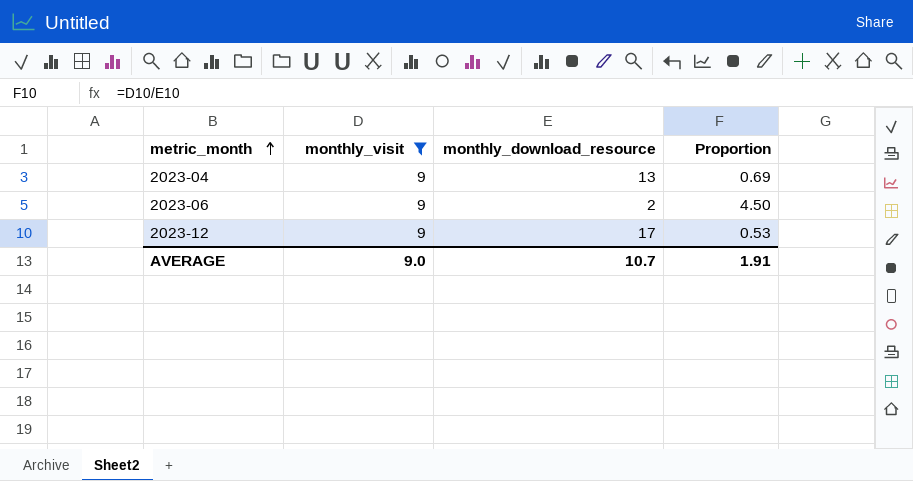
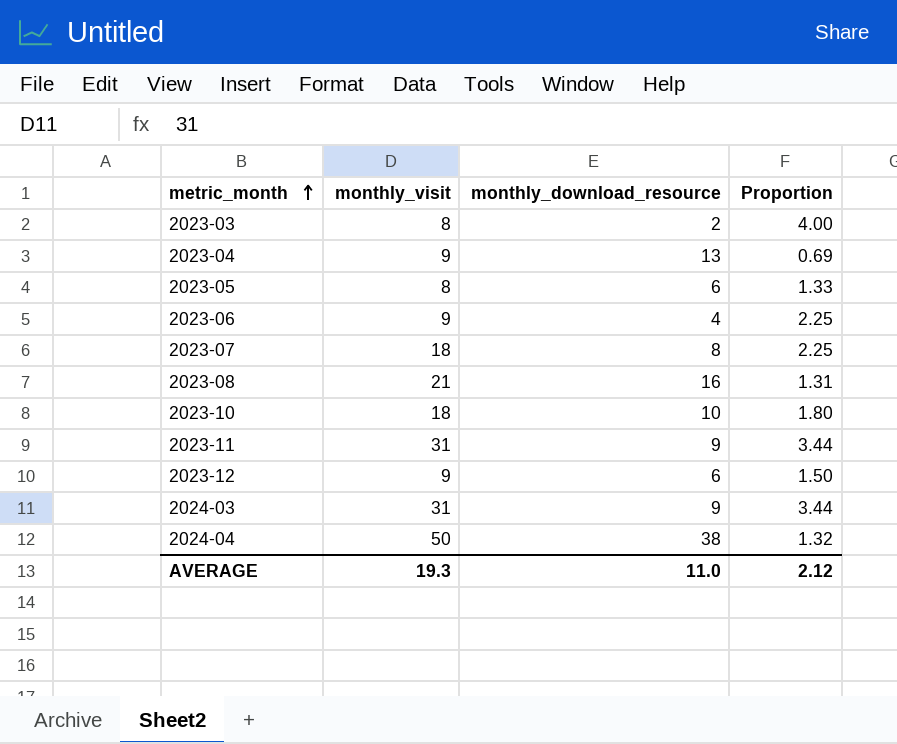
filter: monthly_visit = 9 -> none
2023-06 | monthly_download_resource: 2 -> 4
2023-06 | Proportion: 4.50 -> 2.25
2023-12 | monthly_download_resource: 17 -> 6
2023-12 | Proportion: 0.53 -> 1.50
AVERAGE | monthly_visit: 9.0 -> 19.3
AVERAGE | monthly_download_resource: 10.7 -> 11.0
AVERAGE | Proportion: 1.91 -> 2.12

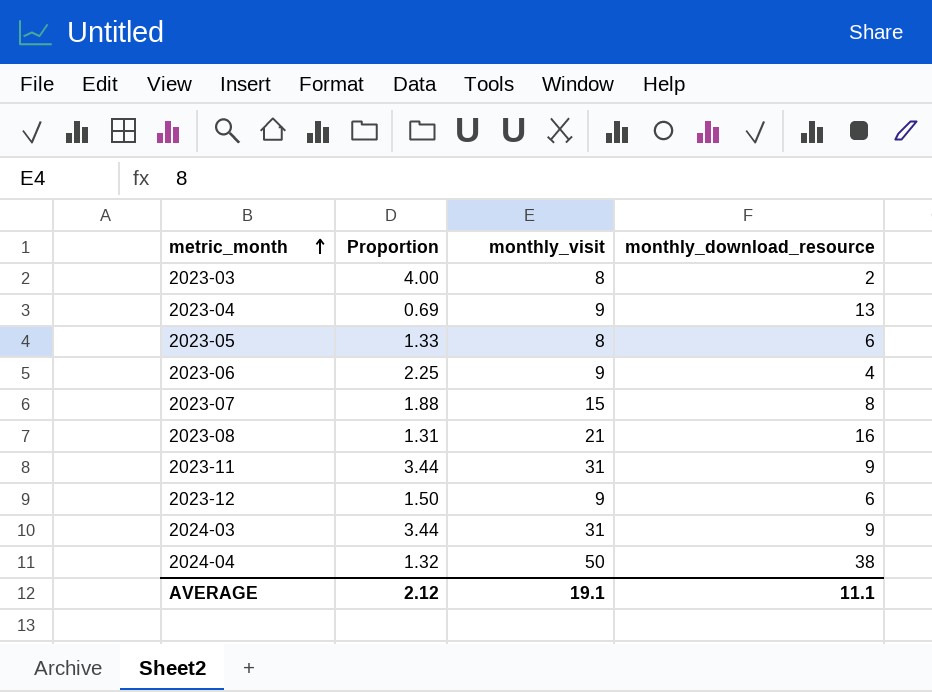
column Proportion | position: 4 -> 2
row 2023-10: 18 | 10 | 1.80 -> none
2023-07 | Proportion: 2.25 -> 1.88
2023-07 | monthly_visit: 18 -> 15
AVERAGE | monthly_visit: 19.3 -> 19.1
AVERAGE | monthly_download_resource: 11.0 -> 11.1

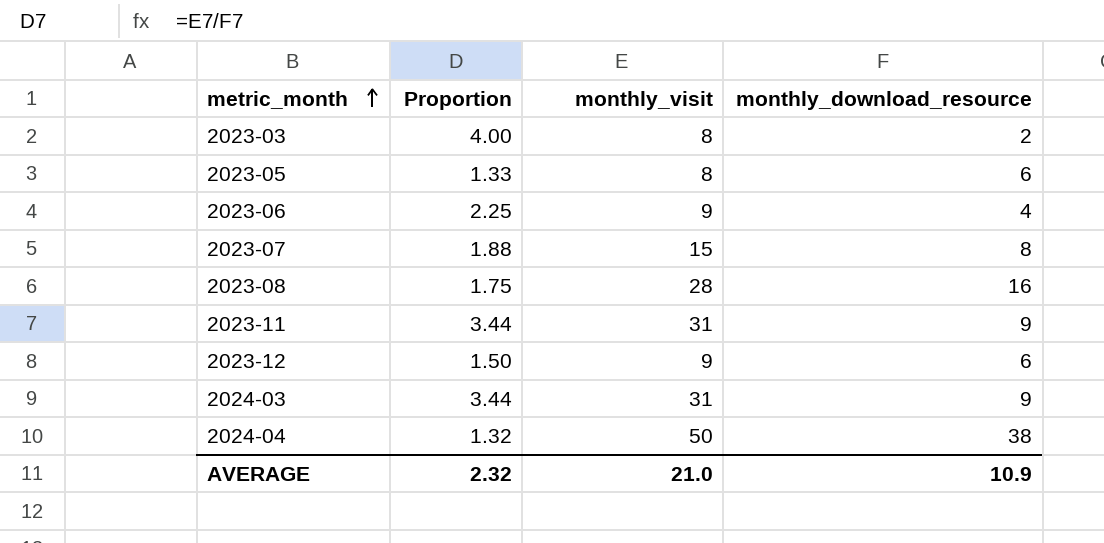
row 2023-04: 0.69 | 9 | 13 -> none
2023-08 | Proportion: 1.31 -> 1.75
2023-08 | monthly_visit: 21 -> 28
AVERAGE | Proportion: 2.12 -> 2.32
AVERAGE | monthly_visit: 19.1 -> 21.0
AVERAGE | monthly_download_resource: 11.1 -> 10.9

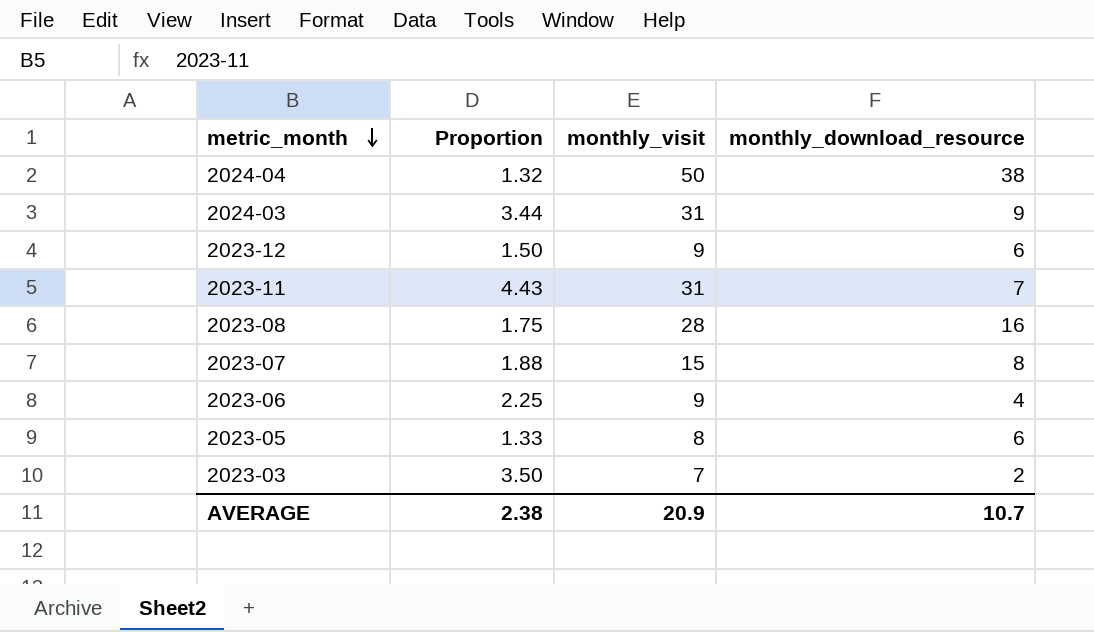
row order: metric_month ascending -> metric_month descending
2023-11 | Proportion: 3.44 -> 4.43
2023-11 | monthly_download_resource: 9 -> 7
2023-03 | Proportion: 4.00 -> 3.50
2023-03 | monthly_visit: 8 -> 7
AVERAGE | Proportion: 2.32 -> 2.38
AVERAGE | monthly_visit: 21.0 -> 20.9
AVERAGE | monthly_download_resource: 10.9 -> 10.7

